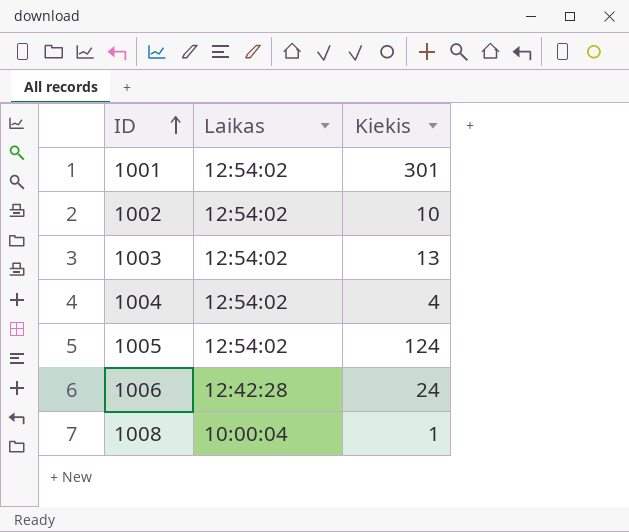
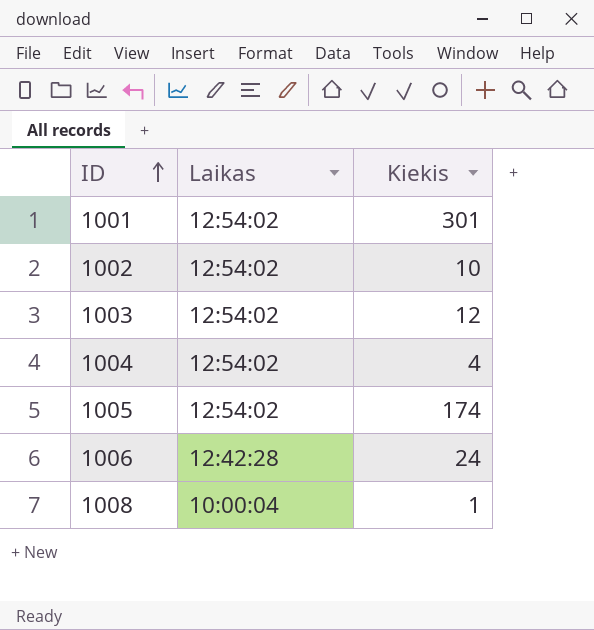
1003 | Kiekis: 13 -> 12
1005 | Kiekis: 124 -> 174

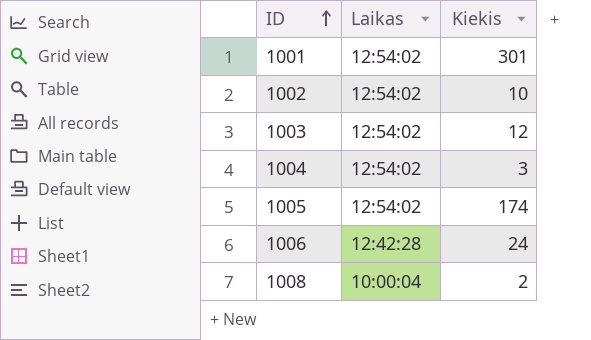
1004 | Kiekis: 4 -> 3
1008 | Kiekis: 1 -> 2

